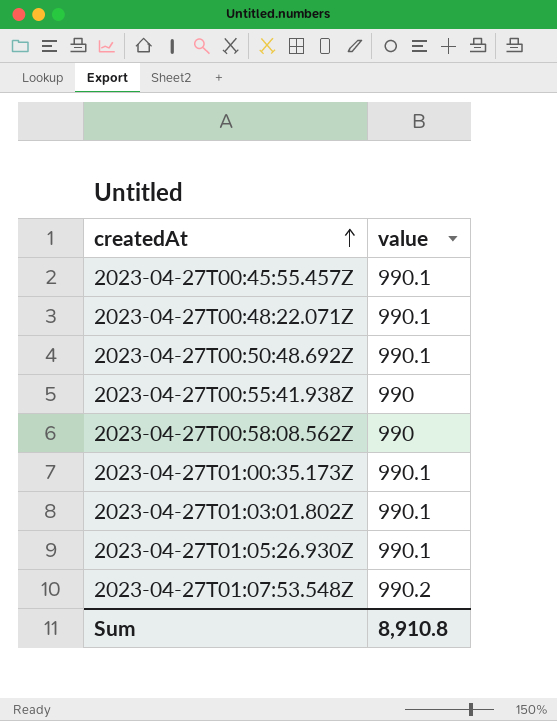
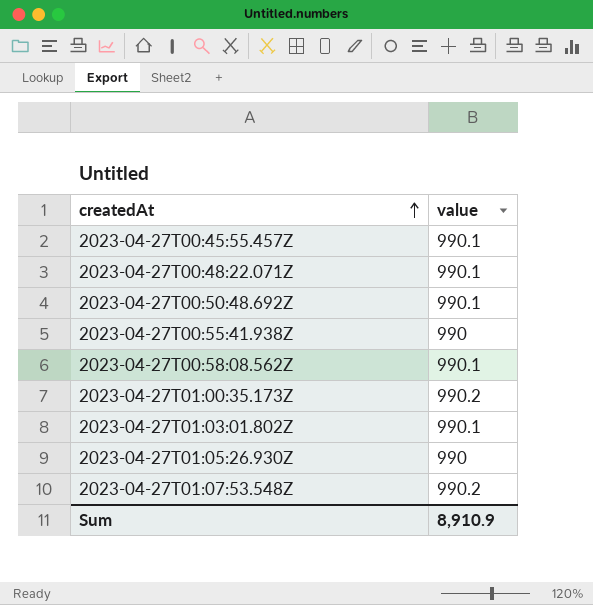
2023-04-27T00:58:08.562Z | value: 990 -> 990.1
2023-04-27T01:00:35.173Z | value: 990.1 -> 990.2
2023-04-27T01:05:26.930Z | value: 990.1 -> 990
Sum | value: 8,910.8 -> 8,910.9

